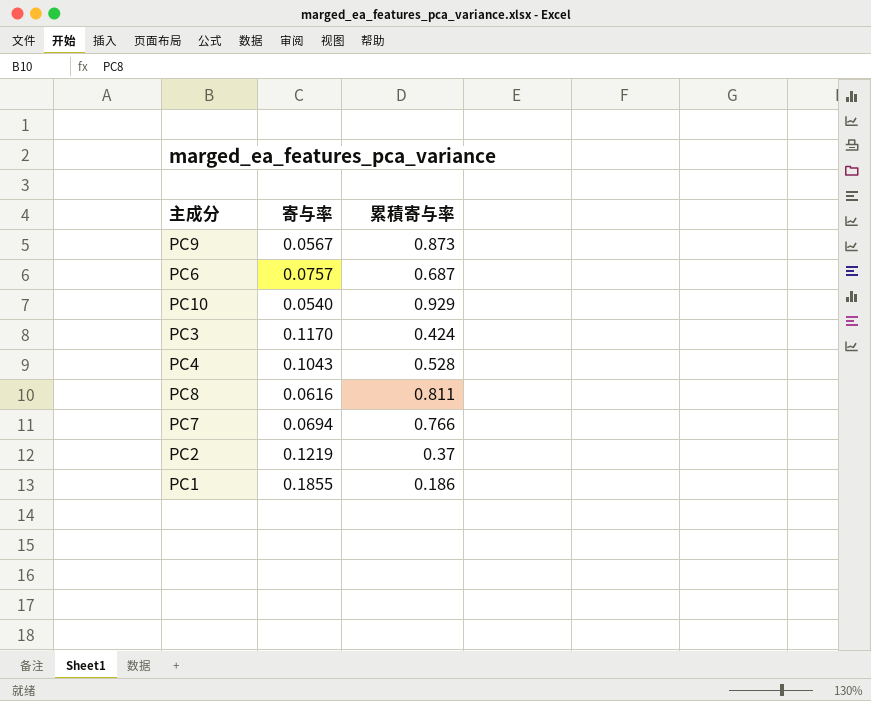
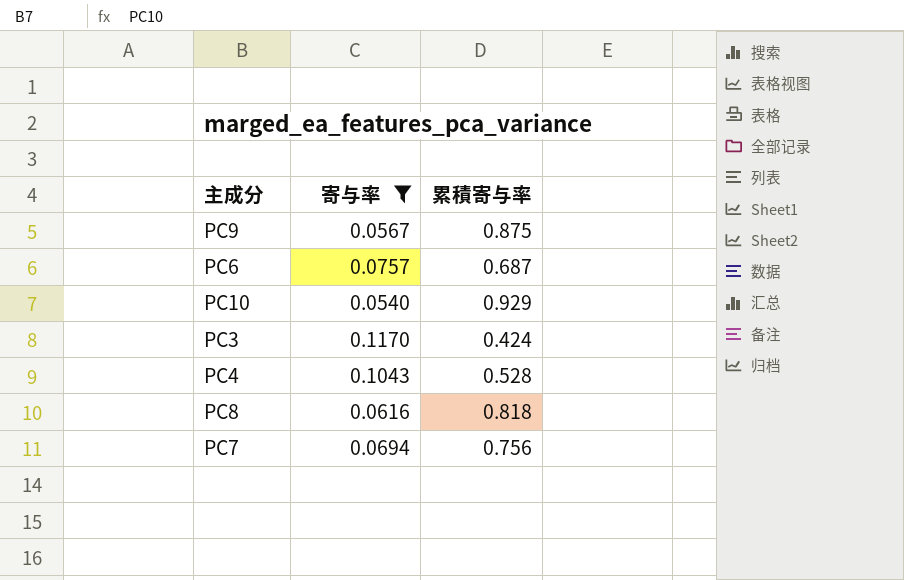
filter: none -> 寄与率 <= 0.1170
PC9 | 累積寄与率: 0.873 -> 0.875
PC8 | 累積寄与率: 0.811 -> 0.818
PC7 | 累積寄与率: 0.766 -> 0.756

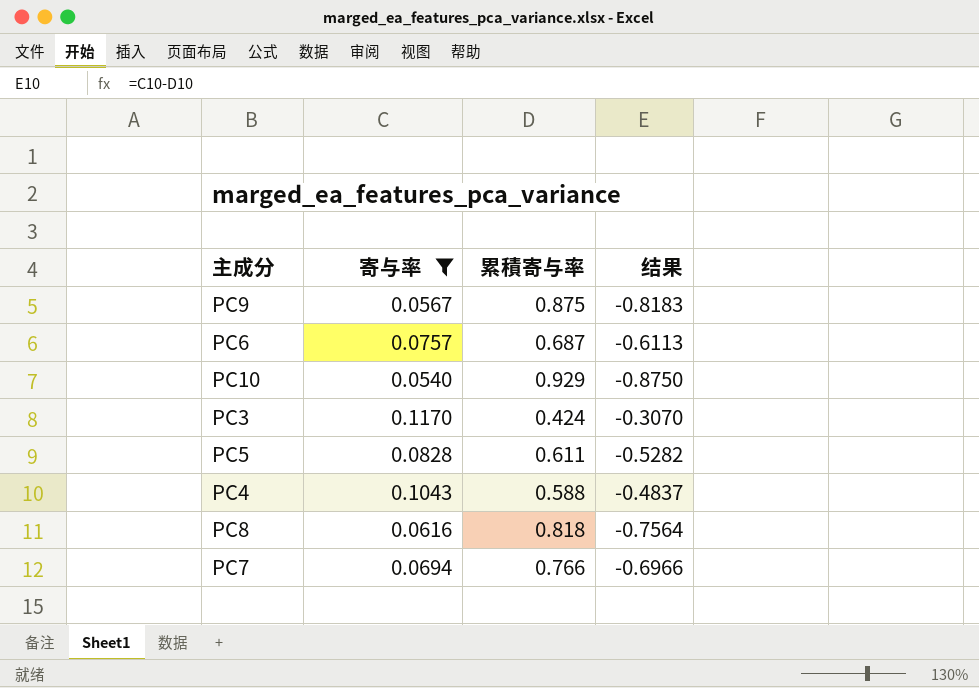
column 结果 | formula: none -> [寄与率] - [累積寄与率]
row PC5: none -> 0.0828 | 0.611 | -0.5282
PC4 | 累積寄与率: 0.528 -> 0.588
PC7 | 累積寄与率: 0.756 -> 0.766

